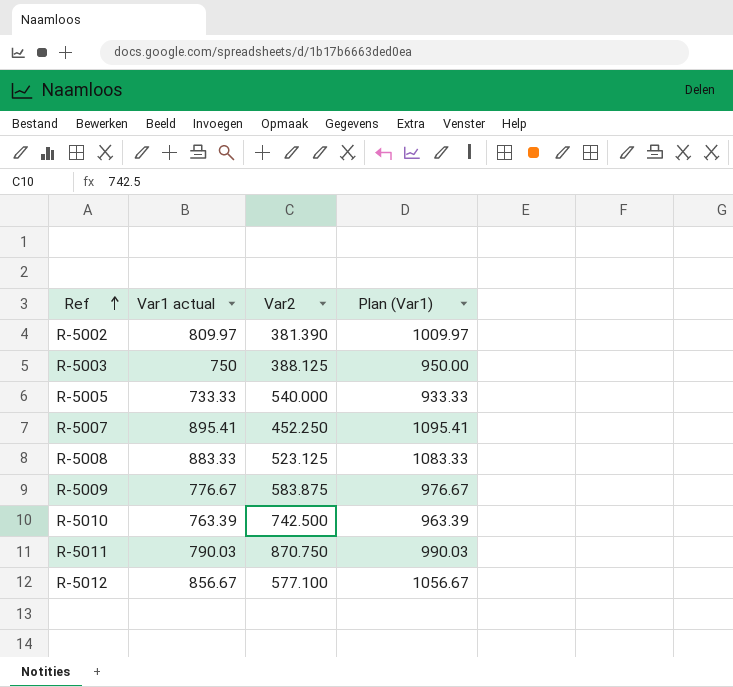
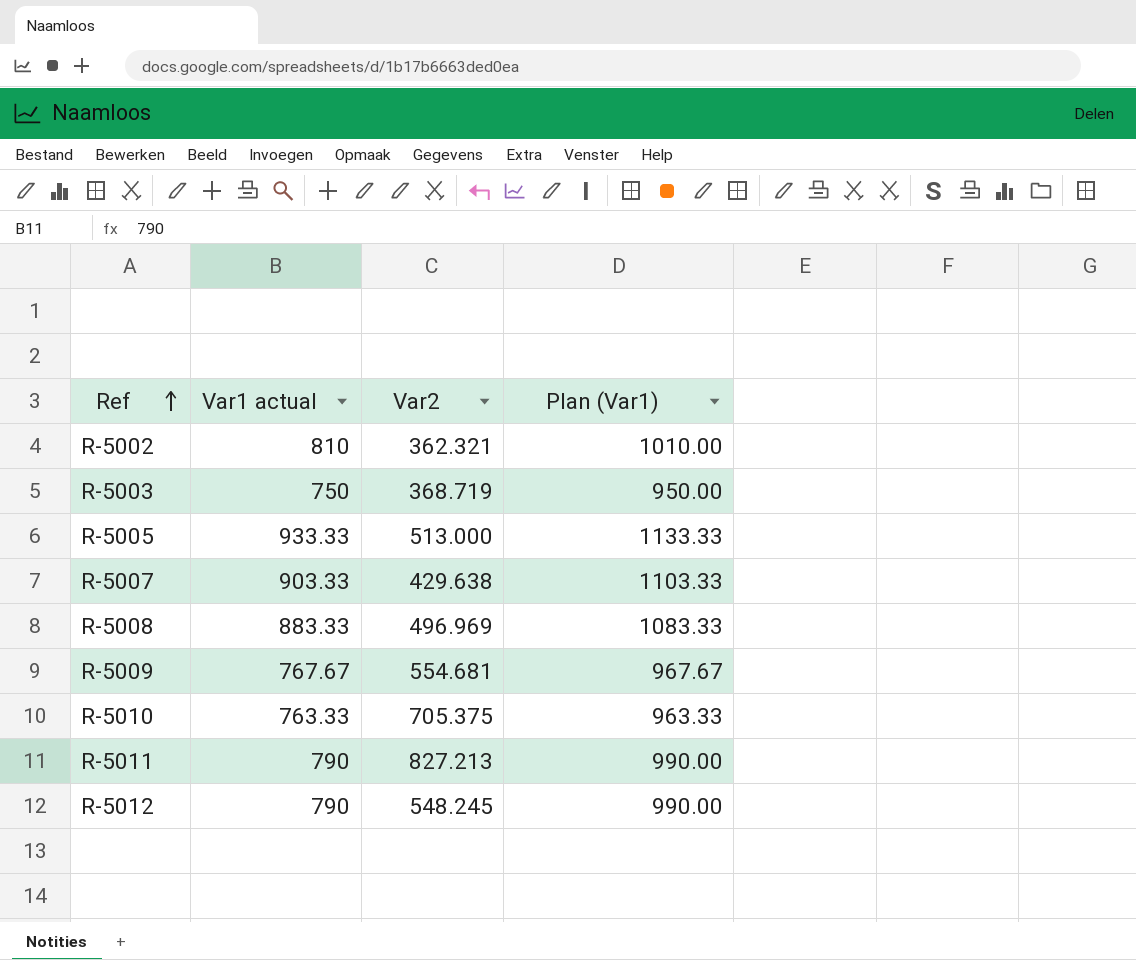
R-5002 | Var1 actual: 809.97 -> 810
R-5002 | Var2: 381.390 -> 362.321
R-5002 | Plan (Var1): 1009.97 -> 1010.00
R-5003 | Var2: 388.125 -> 368.719
R-5005 | Var1 actual: 733.33 -> 933.33
R-5005 | Var2: 540.000 -> 513.000
R-5005 | Plan (Var1): 933.33 -> 1133.33
R-5007 | Var1 actual: 895.41 -> 903.33
R-5007 | Var2: 452.250 -> 429.638
R-5007 | Plan (Var1): 1095.41 -> 1103.33
R-5008 | Var2: 523.125 -> 496.969
R-5009 | Var1 actual: 776.67 -> 767.67
R-5009 | Var2: 583.875 -> 554.681
R-5009 | Plan (Var1): 976.67 -> 967.67
R-5010 | Var1 actual: 763.39 -> 763.33
R-5010 | Var2: 742.500 -> 705.375
R-5010 | Plan (Var1): 963.39 -> 963.33
R-5011 | Var1 actual: 790.03 -> 790
R-5011 | Var2: 870.750 -> 827.213
R-5011 | Plan (Var1): 990.03 -> 990.00
R-5012 | Var1 actual: 856.67 -> 790
R-5012 | Var2: 577.100 -> 548.245
R-5012 | Plan (Var1): 1056.67 -> 990.00

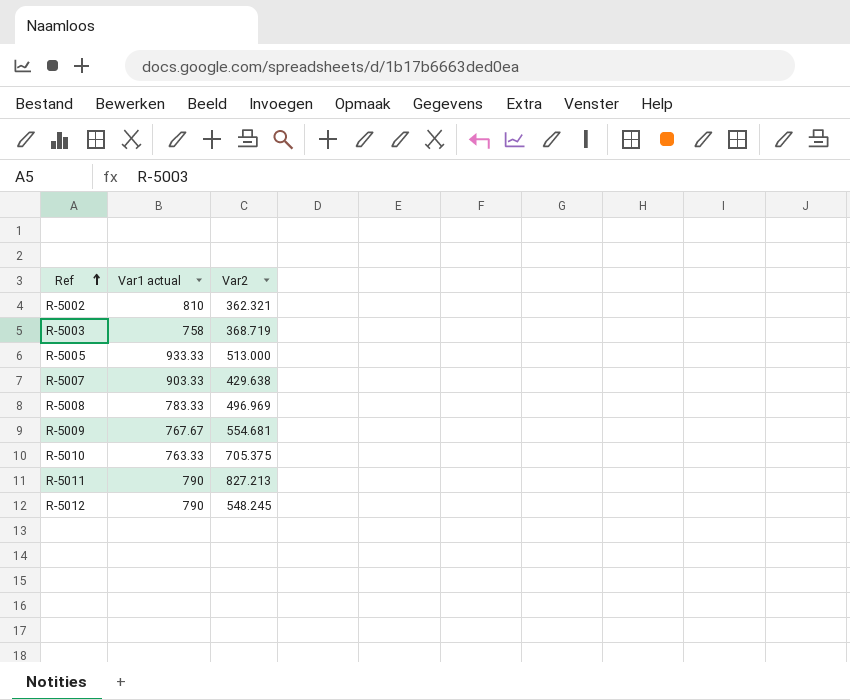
column Plan (Var1) | formula: [Var1 actual] + 200 -> none
R-5003 | Var1 actual: 750 -> 758
R-5008 | Var1 actual: 883.33 -> 783.33

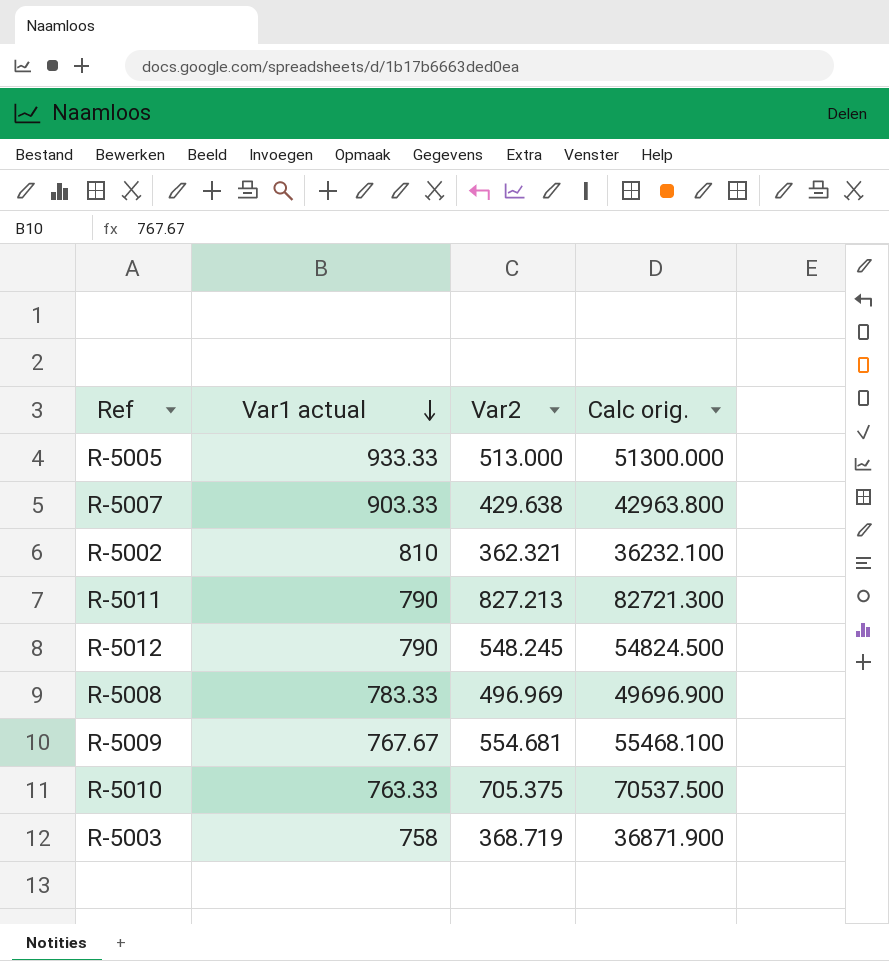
row order: Ref ascending -> Var1 actual descending
column Calc orig. | formula: none -> [Var2] * 100

